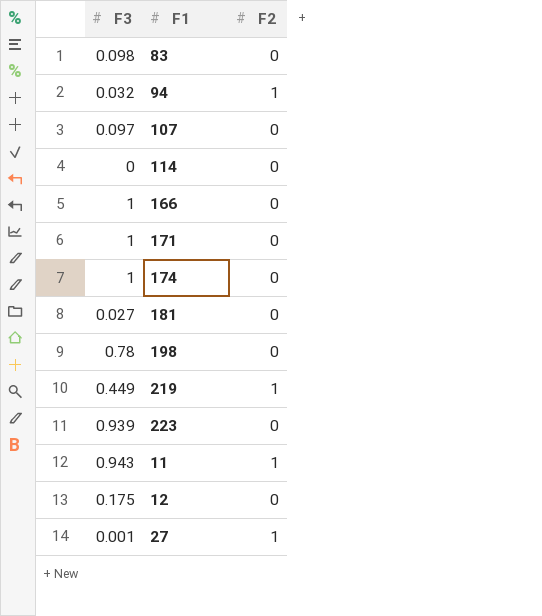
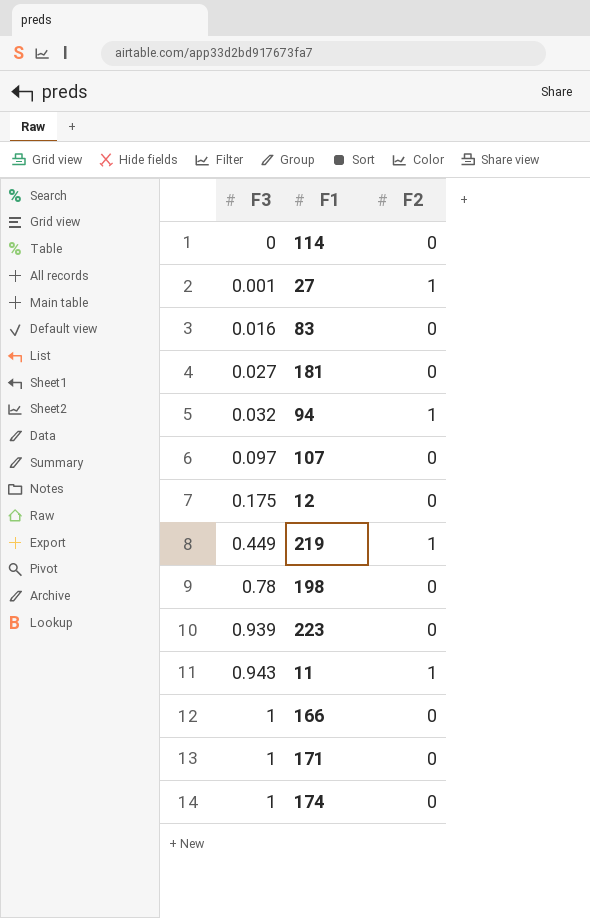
row order: none -> F3 ascending
83 | F3: 0.098 -> 0.016

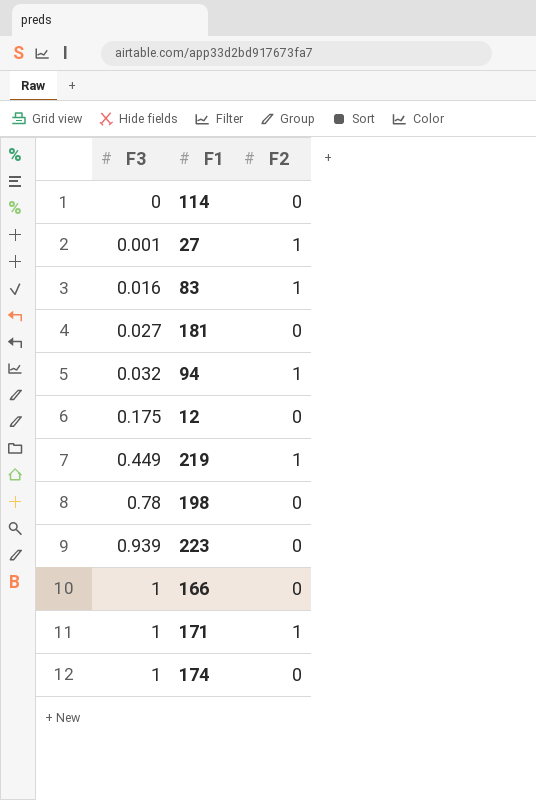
row 107: 0.097 | 0 -> none
row 11: 0.943 | 1 -> none
83 | F2: 0 -> 1
171 | F2: 0 -> 1

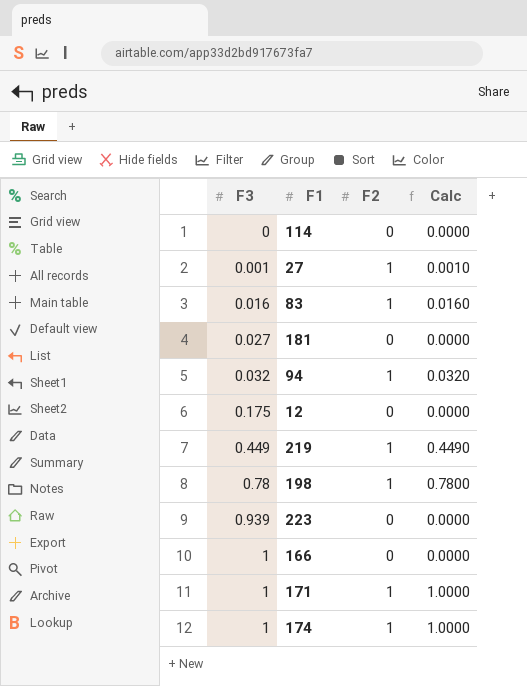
column Calc | formula: none -> [F3] * [F2]
198 | F2: 0 -> 1
174 | F2: 0 -> 1

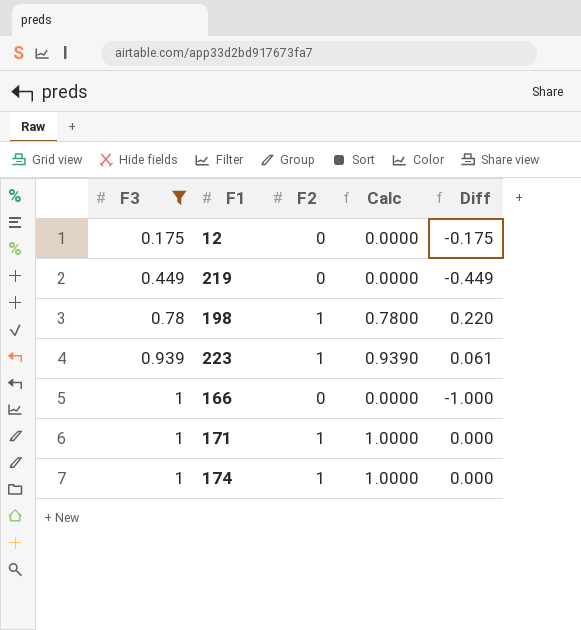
filter: none -> F3 >= 0.175
column Diff | formula: none -> [F2] - [F3]
219 | F2: 1 -> 0
219 | Calc: 0.4490 -> 0.0000
223 | F2: 0 -> 1
223 | Calc: 0.0000 -> 0.9390

